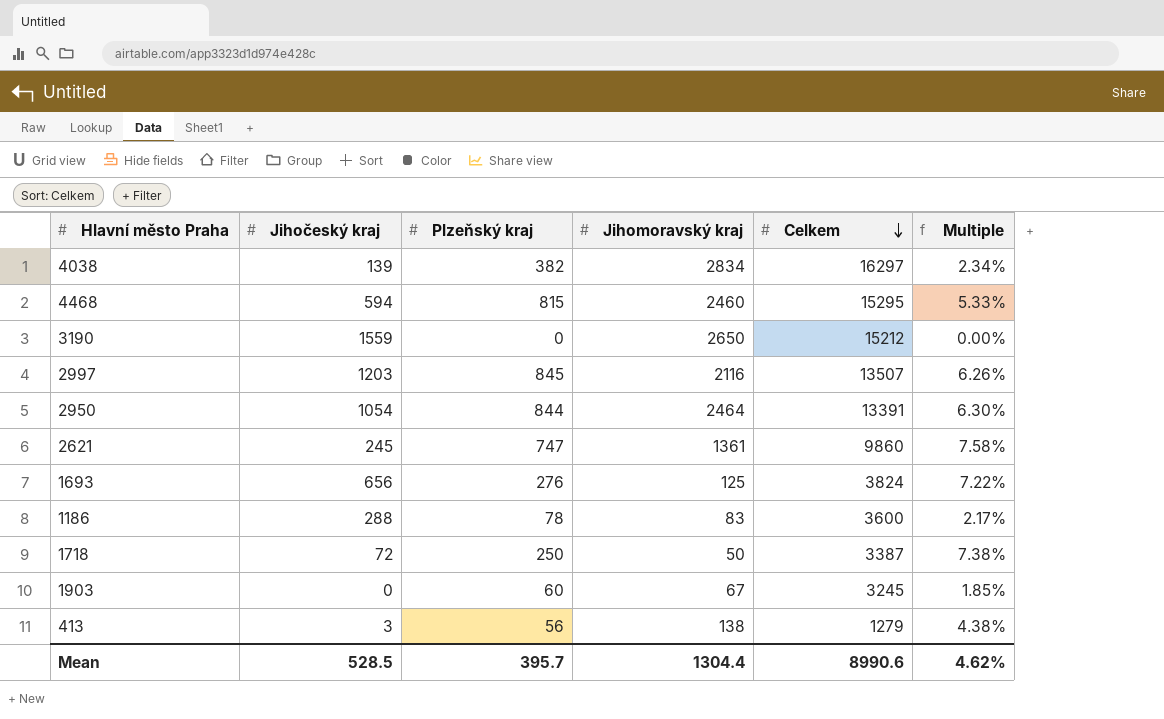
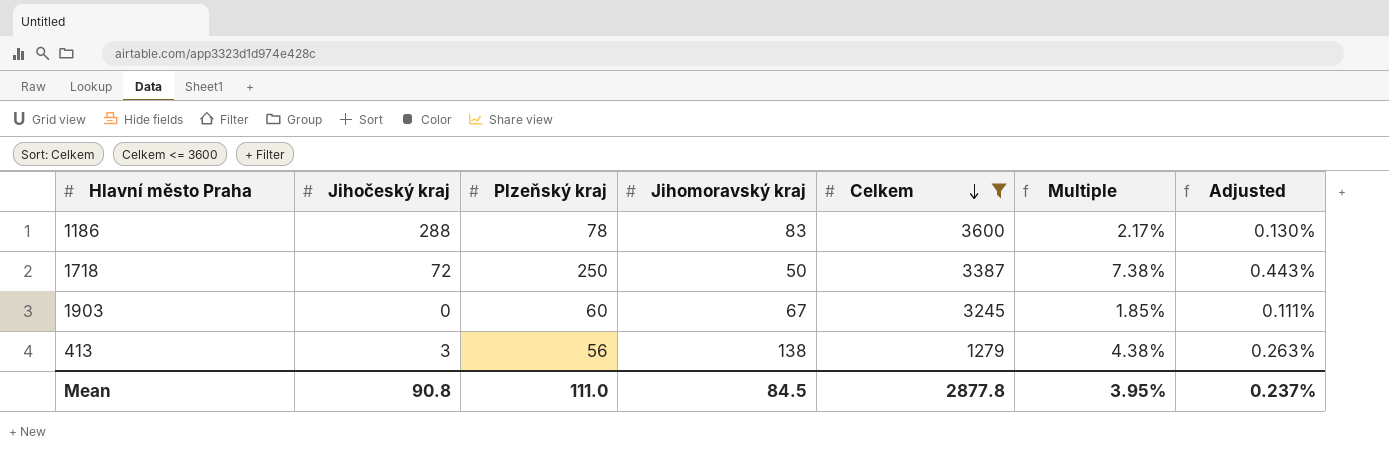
filter: none -> Celkem <= 3600
column Adjusted | formula: none -> [Multiple] * 0.06
Mean | Jihočeský kraj: 528.5 -> 90.8
Mean | Plzeňský kraj: 395.7 -> 111.0
Mean | Jihomoravský kraj: 1304.4 -> 84.5
Mean | Celkem: 8990.6 -> 2877.8
Mean | Multiple: 4.62% -> 3.95%

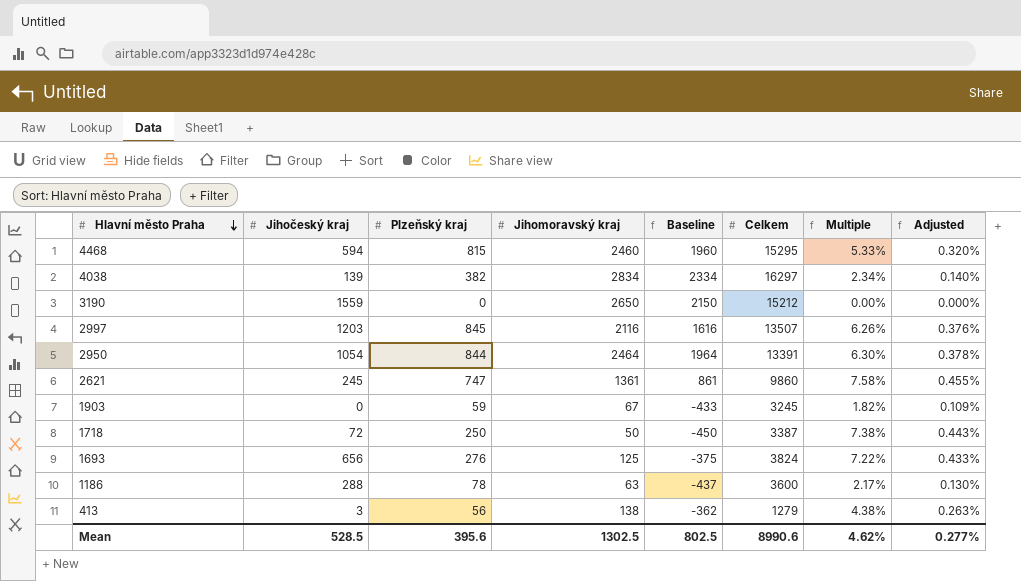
filter: Celkem <= 3600 -> none
row order: Celkem descending -> Hlavní město Praha descending
column Baseline | formula: none -> [Jihomoravský kraj] - 500
1903 | Plzeňský kraj: 60 -> 59
1903 | Multiple: 1.85% -> 1.82%
1903 | Adjusted: 0.111% -> 0.109%
1186 | Jihomoravský kraj: 83 -> 63
Mean | Jihočeský kraj: 90.8 -> 528.5
Mean | Plzeňský kraj: 111.0 -> 395.6
Mean | Jihomoravský kraj: 84.5 -> 1302.5
Mean | Celkem: 2877.8 -> 8990.6
Mean | Multiple: 3.95% -> 4.62%
Mean | Adjusted: 0.237% -> 0.277%

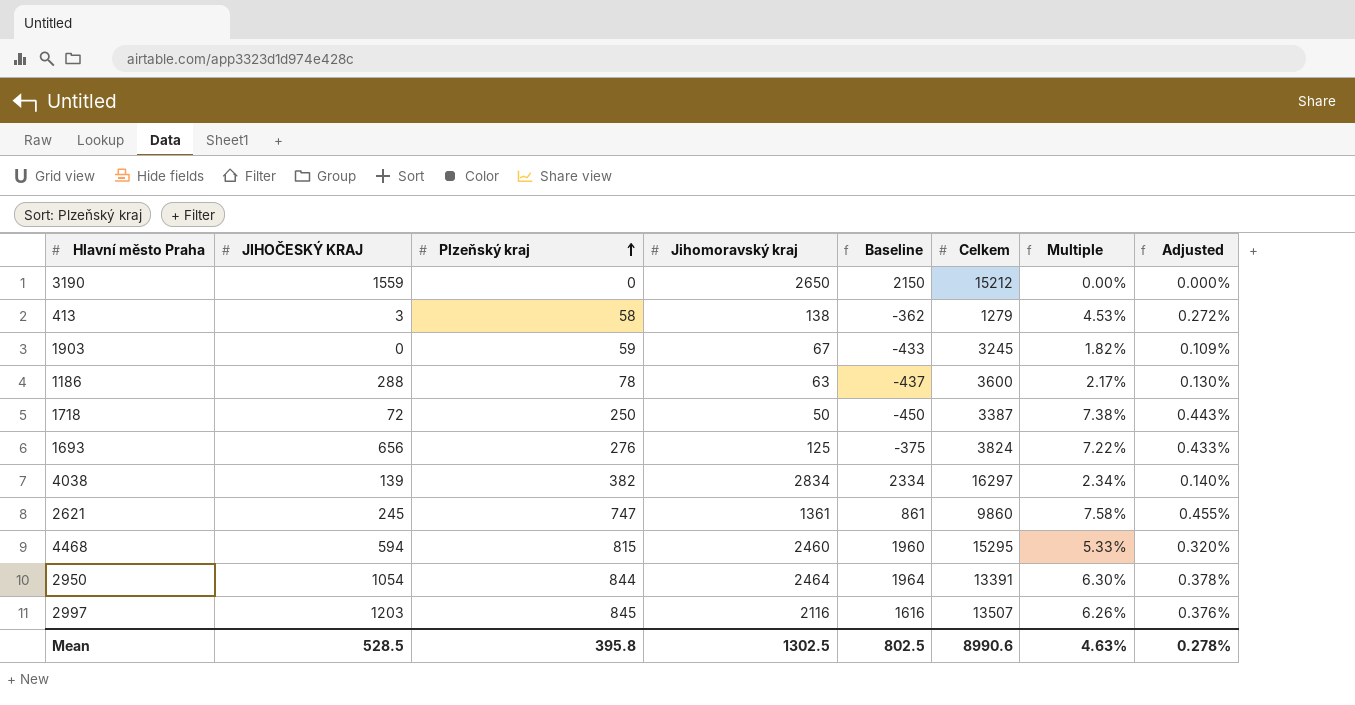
row order: Hlavní město Praha descending -> Plzeňský kraj ascending
column name: Jihočeský kraj -> JIHOČESKÝ KRAJ
413 | Plzeňský kraj: 56 -> 58
413 | Multiple: 4.38% -> 4.53%
413 | Adjusted: 0.263% -> 0.272%
Mean | Plzeňský kraj: 395.6 -> 395.8
Mean | Multiple: 4.62% -> 4.63%
Mean | Adjusted: 0.277% -> 0.278%

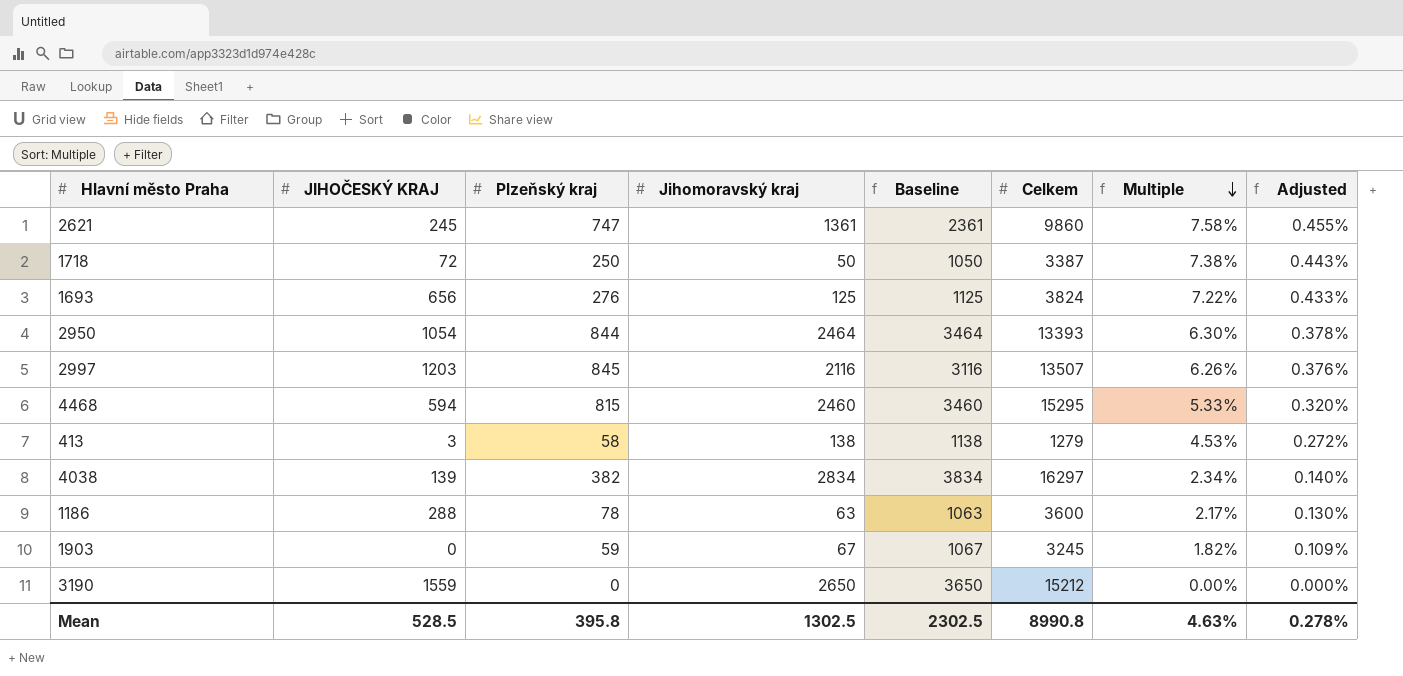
row order: Plzeňský kraj ascending -> Multiple descending
column Baseline | formula: [Jihomoravský kraj] - 500 -> [Jihomoravský kraj] + 1000
2950 | Celkem: 13391 -> 13393
Mean | Baseline: 802.5 -> 2302.5
Mean | Celkem: 8990.6 -> 8990.8

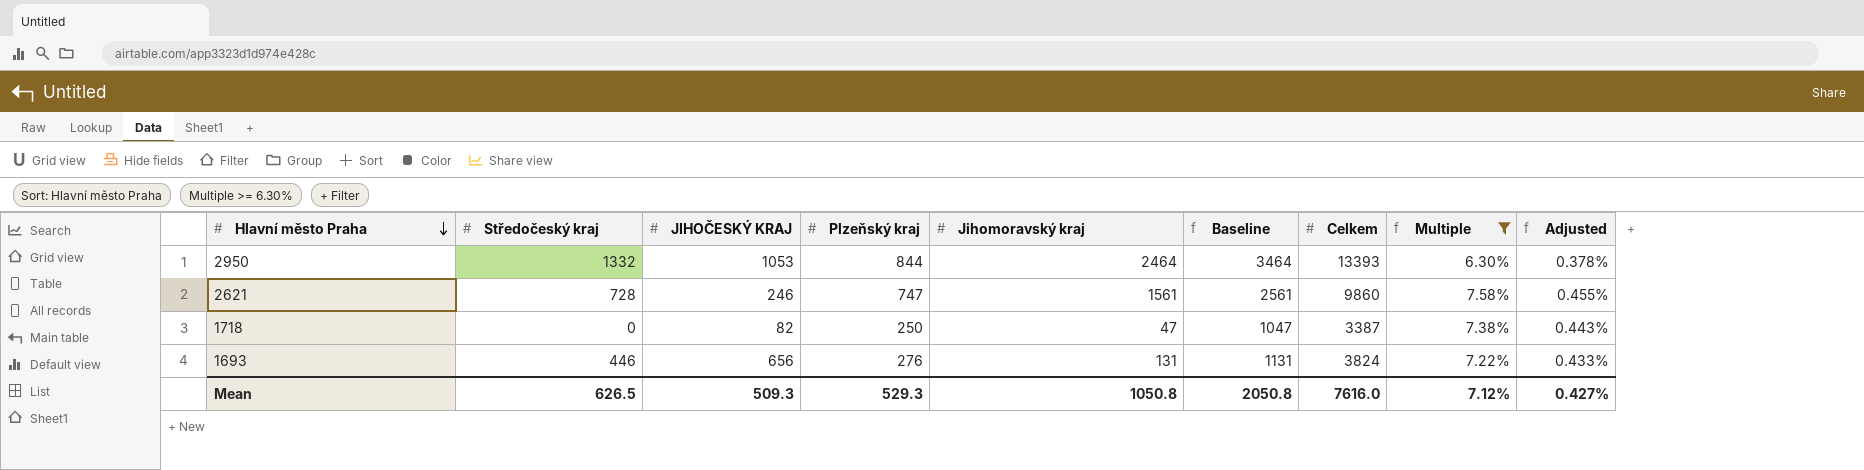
filter: none -> Multiple >= 6.30%
row order: Multiple descending -> Hlavní město Praha descending
column Středočeský kraj | position: none -> 2
2950 | JIHOČESKÝ KRAJ: 1054 -> 1053
2621 | JIHOČESKÝ KRAJ: 245 -> 246
2621 | Jihomoravský kraj: 1361 -> 1561
2621 | Baseline: 2361 -> 2561
1718 | JIHOČESKÝ KRAJ: 72 -> 82
1718 | Jihomoravský kraj: 50 -> 47
1718 | Baseline: 1050 -> 1047
1693 | Jihomoravský kraj: 125 -> 131
1693 | Baseline: 1125 -> 1131
Mean | JIHOČESKÝ KRAJ: 528.5 -> 509.3
Mean | Plzeňský kraj: 395.8 -> 529.3
Mean | Jihomoravský kraj: 1302.5 -> 1050.8
Mean | Baseline: 2302.5 -> 2050.8
Mean | Celkem: 8990.8 -> 7616.0
Mean | Multiple: 4.63% -> 7.12%
Mean | Adjusted: 0.278% -> 0.427%

